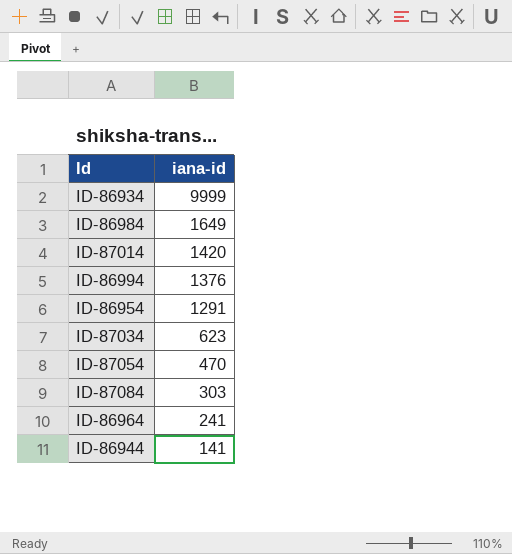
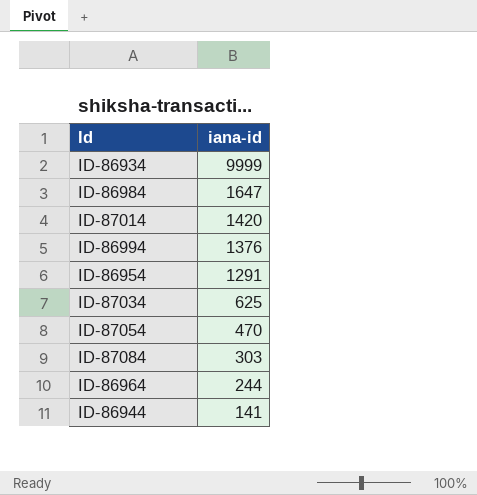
ID-86984 | iana-id: 1649 -> 1647
ID-87034 | iana-id: 623 -> 625
ID-86964 | iana-id: 241 -> 244

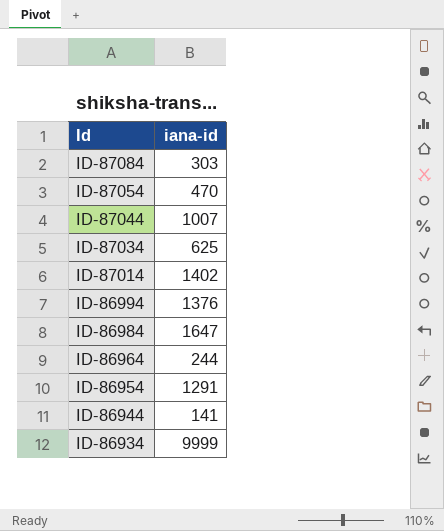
row order: iana-id descending -> Id descending
row ID-87044: none -> 1007
ID-87014 | iana-id: 1420 -> 1402

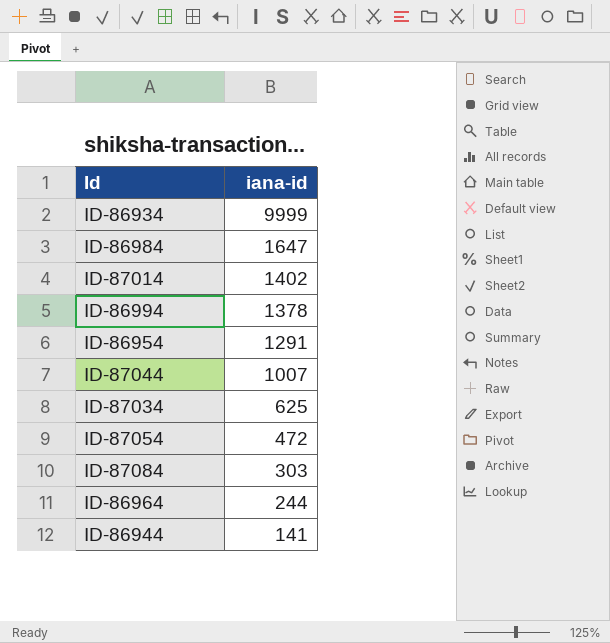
row order: Id descending -> iana-id descending
ID-86994 | iana-id: 1376 -> 1378
ID-87054 | iana-id: 470 -> 472

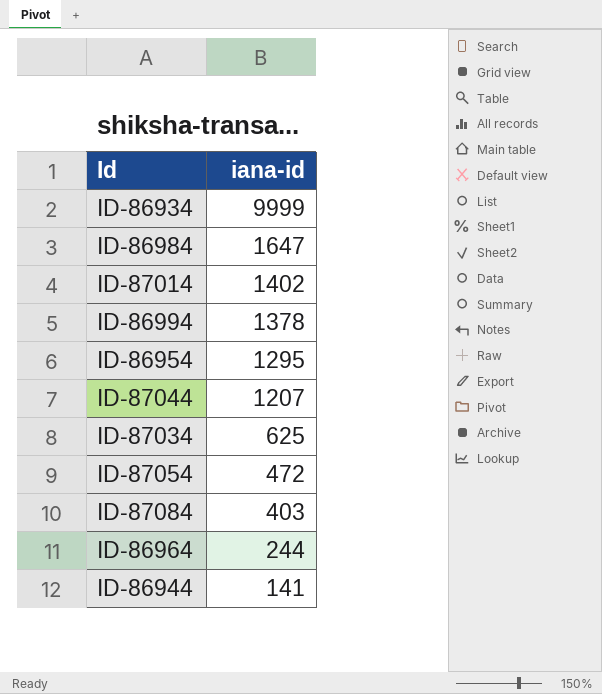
ID-86954 | iana-id: 1291 -> 1295
ID-87044 | iana-id: 1007 -> 1207
ID-87084 | iana-id: 303 -> 403

